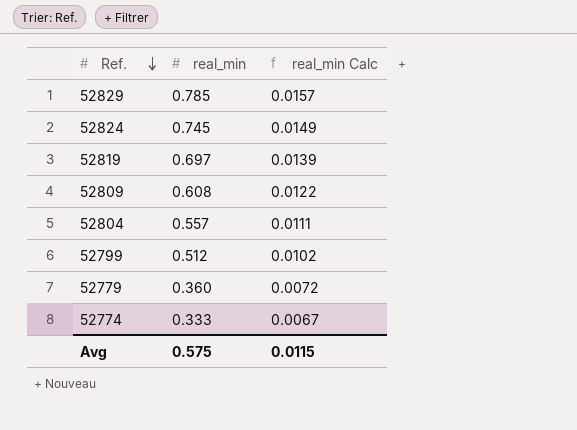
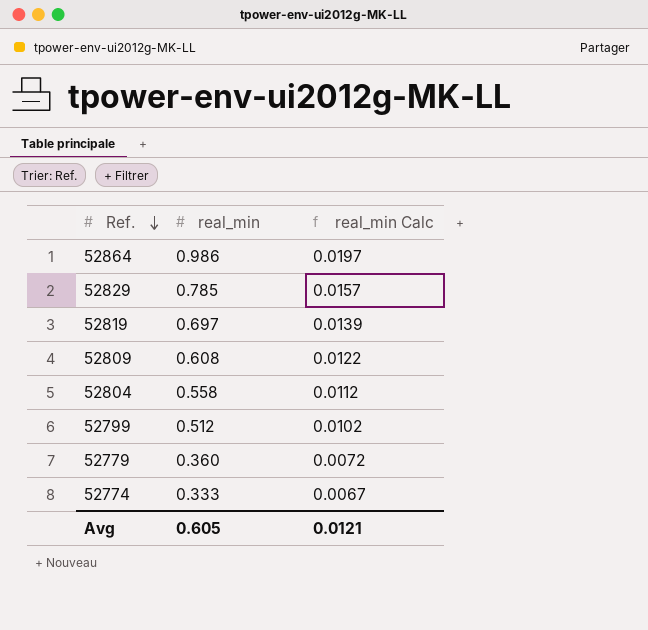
row 52824: 0.745 | 0.0149 -> none
row 52864: none -> 0.986 | 0.0197
52804 | real_min: 0.557 -> 0.558
52804 | real_min Calc: 0.0111 -> 0.0112
Avg | real_min: 0.575 -> 0.605
Avg | real_min Calc: 0.0115 -> 0.0121

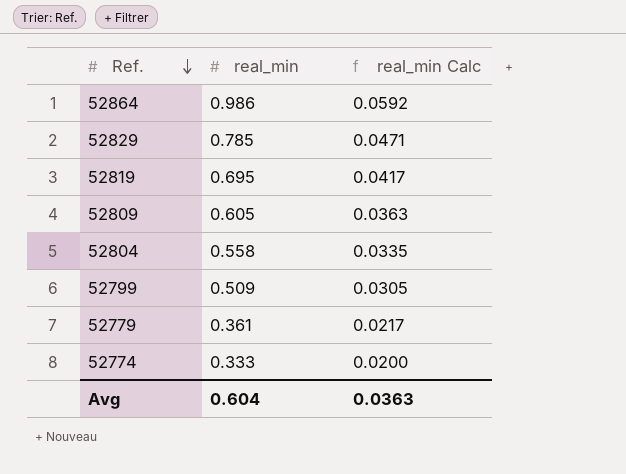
column real_min Calc | formula: [real_min] * 0.02 -> [real_min] * 0.06
52819 | real_min: 0.697 -> 0.695
52809 | real_min: 0.608 -> 0.605
52799 | real_min: 0.512 -> 0.509
52779 | real_min: 0.360 -> 0.361
Avg | real_min: 0.605 -> 0.604
Avg | real_min Calc: 0.0121 -> 0.0363

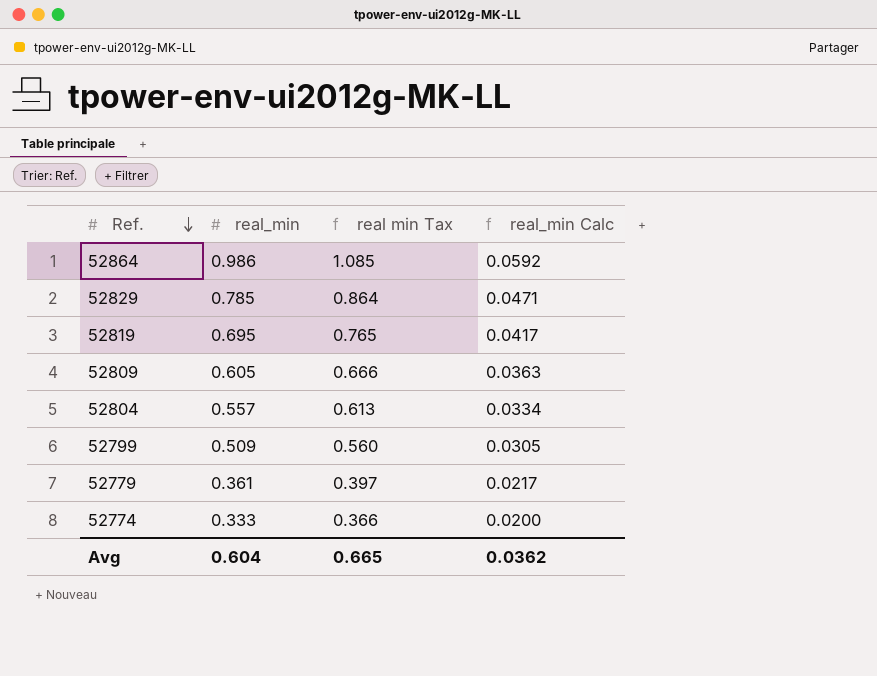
column real min Tax | formula: none -> [real_min] * 1.1
52804 | real_min: 0.558 -> 0.557
52804 | real_min Calc: 0.0335 -> 0.0334
Avg | real_min Calc: 0.0363 -> 0.0362

